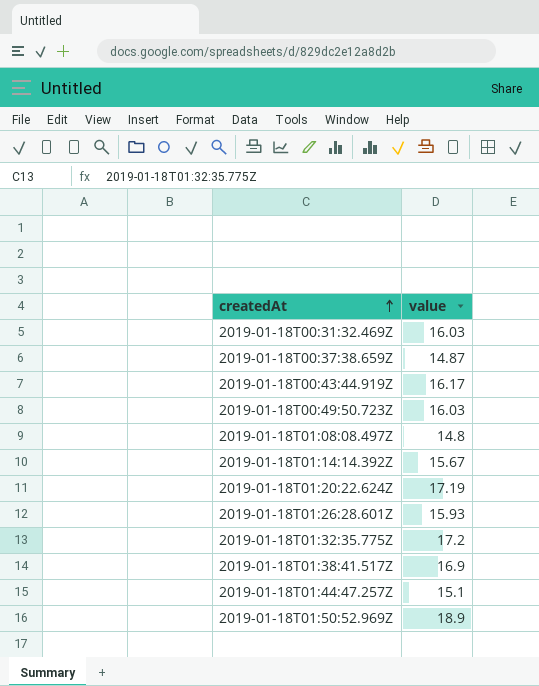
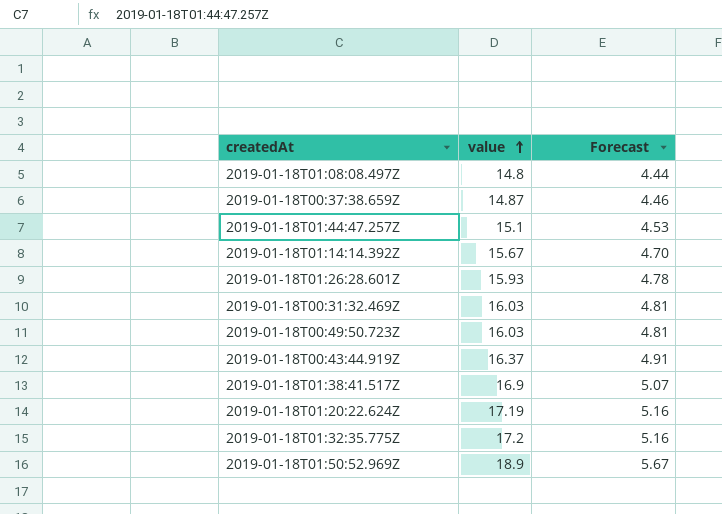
row order: createdAt ascending -> value ascending
column Forecast | formula: none -> [value] * 0.3
2019-01-18T00:43:44.919Z | value: 16.17 -> 16.37

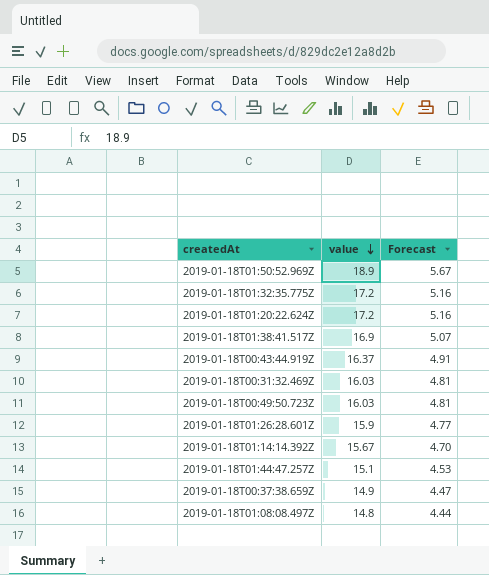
row order: value ascending -> value descending
2019-01-18T01:20:22.624Z | value: 17.19 -> 17.2
2019-01-18T01:26:28.601Z | value: 15.93 -> 15.9
2019-01-18T01:26:28.601Z | Forecast: 4.78 -> 4.77
2019-01-18T00:37:38.659Z | value: 14.87 -> 14.9
2019-01-18T00:37:38.659Z | Forecast: 4.46 -> 4.47

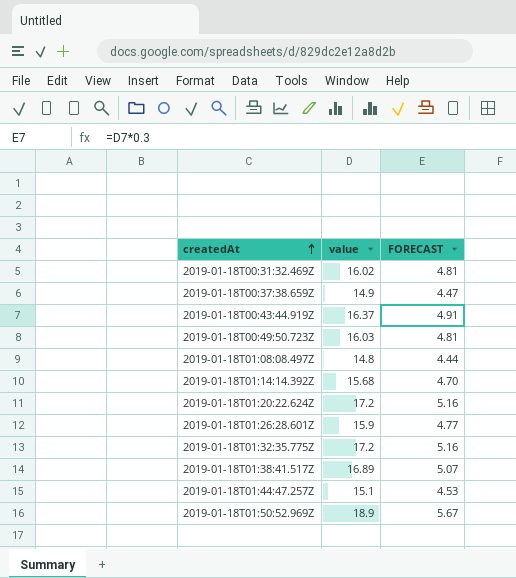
row order: value descending -> createdAt ascending
column name: Forecast -> FORECAST
2019-01-18T00:31:32.469Z | value: 16.03 -> 16.02
2019-01-18T01:14:14.392Z | value: 15.67 -> 15.68
2019-01-18T01:38:41.517Z | value: 16.9 -> 16.89

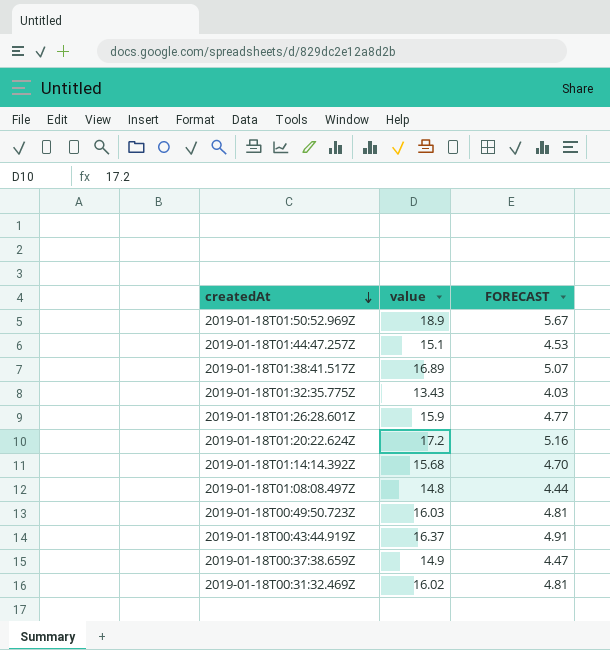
row order: createdAt ascending -> createdAt descending
2019-01-18T01:32:35.775Z | value: 17.2 -> 13.43
2019-01-18T01:32:35.775Z | FORECAST: 5.16 -> 4.03

